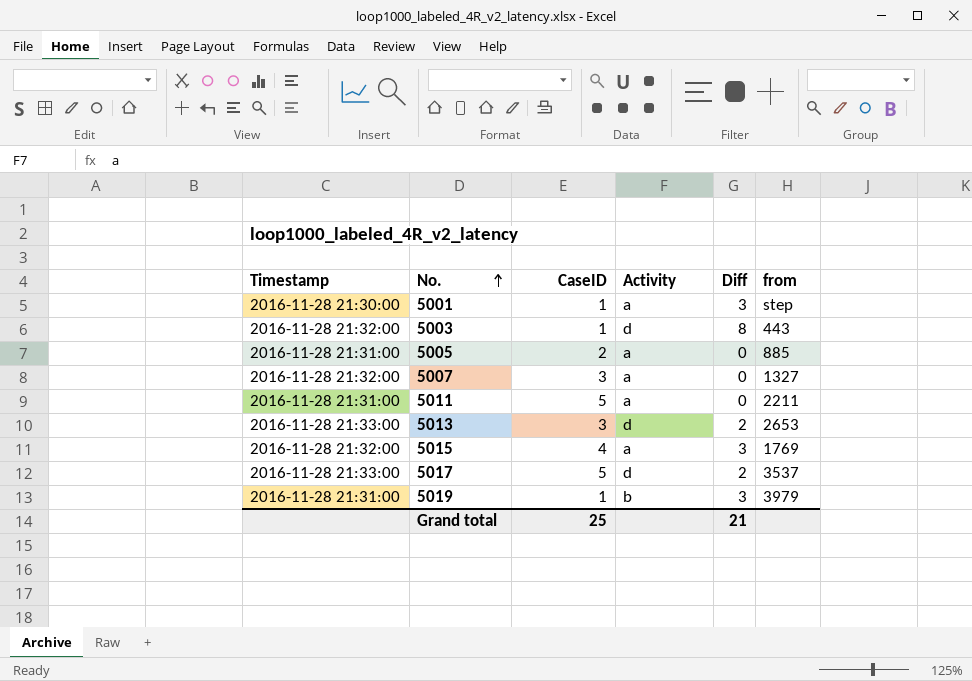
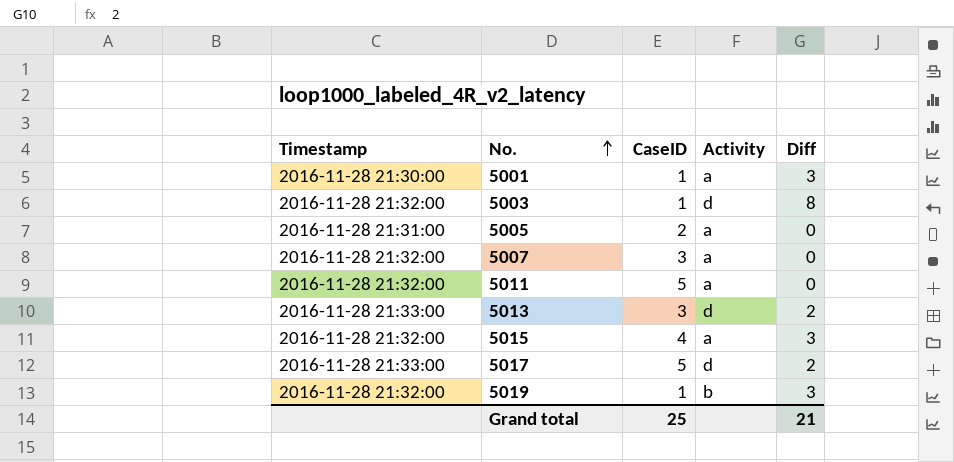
column from | position: 6 -> none
5011 | Timestamp: 2016-11-28 21:31:00 -> 2016-11-28 21:32:00
5019 | Timestamp: 2016-11-28 21:31:00 -> 2016-11-28 21:32:00

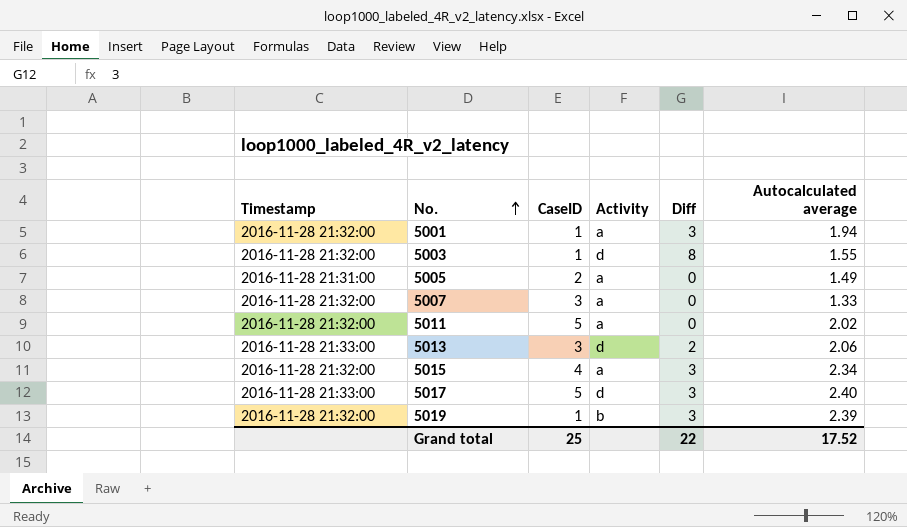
column Autocalculated average | position: none -> 6
5001 | Timestamp: 2016-11-28 21:30:00 -> 2016-11-28 21:32:00
5017 | Diff: 2 -> 3
Grand total | Diff: 21 -> 22

